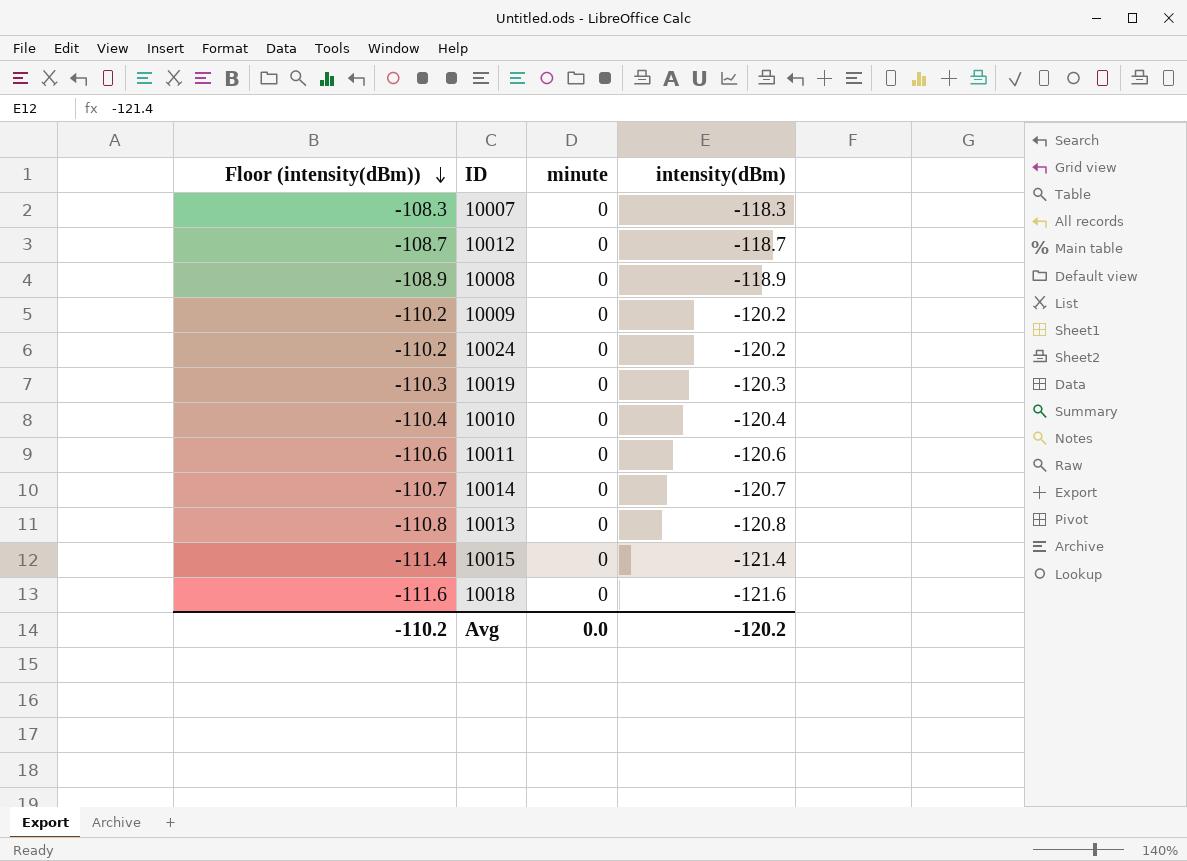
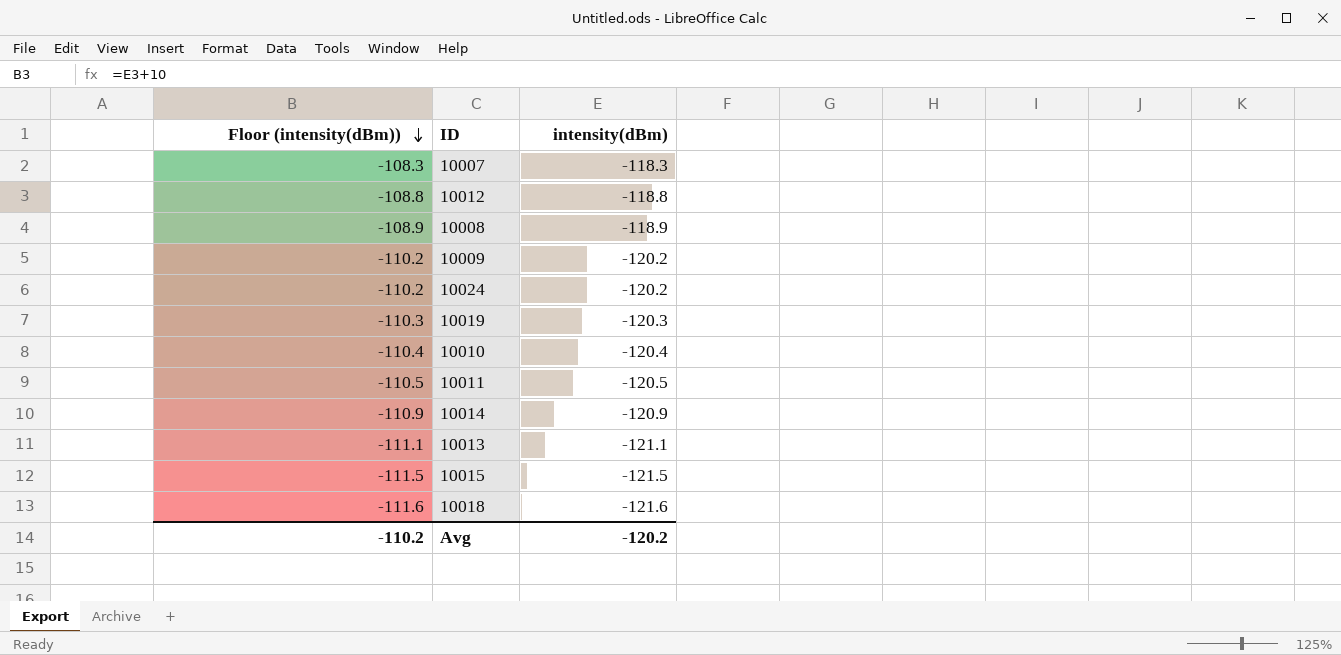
column minute | position: 3 -> none
10012 | Floor (intensity(dBm)): -108.7 -> -108.8
10012 | intensity(dBm): -118.7 -> -118.8
10011 | Floor (intensity(dBm)): -110.6 -> -110.5
10011 | intensity(dBm): -120.6 -> -120.5
10014 | Floor (intensity(dBm)): -110.7 -> -110.9
10014 | intensity(dBm): -120.7 -> -120.9
10013 | Floor (intensity(dBm)): -110.8 -> -111.1
10013 | intensity(dBm): -120.8 -> -121.1
10015 | Floor (intensity(dBm)): -111.4 -> -111.5
10015 | intensity(dBm): -121.4 -> -121.5

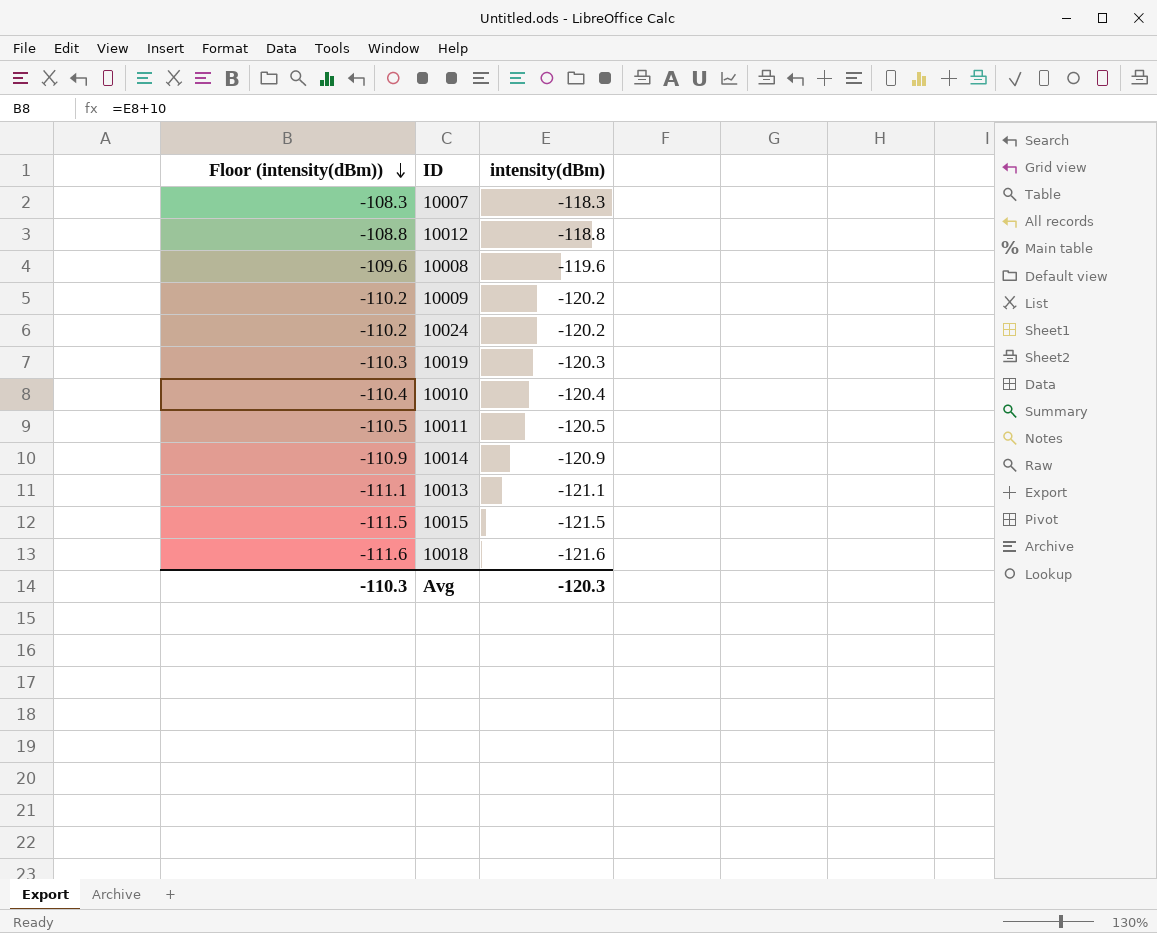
10008 | Floor (intensity(dBm)): -108.9 -> -109.6
10008 | intensity(dBm): -118.9 -> -119.6
Avg | Floor (intensity(dBm)): -110.2 -> -110.3
Avg | intensity(dBm): -120.2 -> -120.3

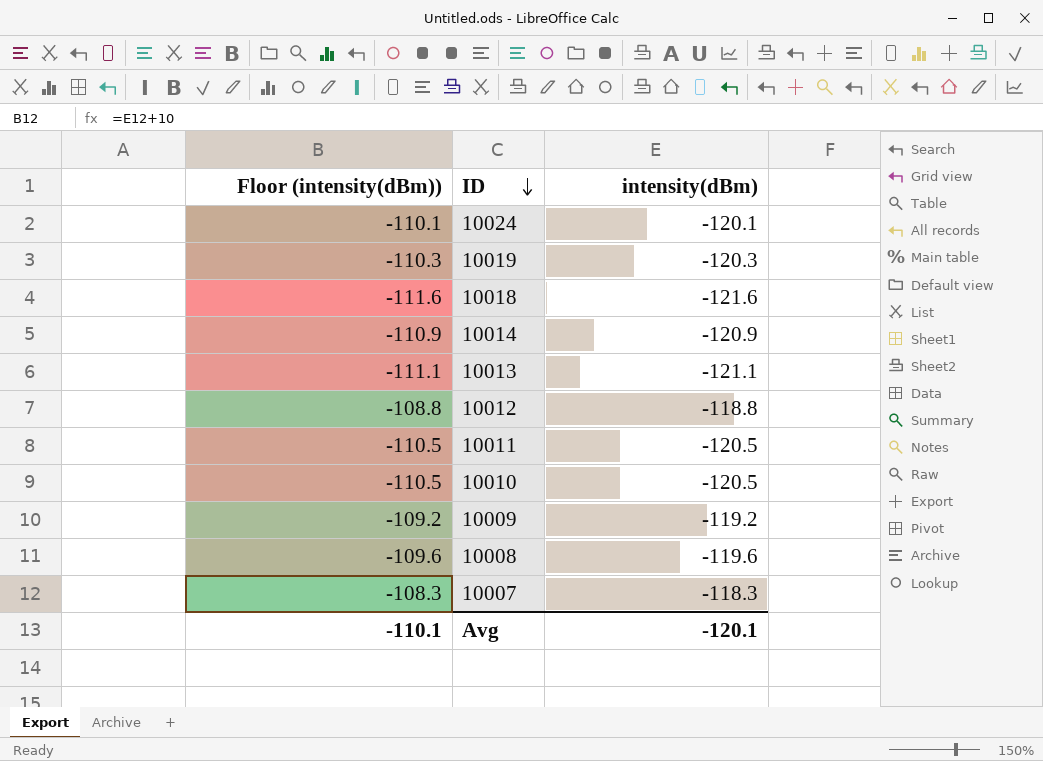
row order: Floor (intensity(dBm)) descending -> ID descending
row 10015: -111.5 | -121.5 -> none
10024 | Floor (intensity(dBm)): -110.2 -> -110.1
10024 | intensity(dBm): -120.2 -> -120.1
10010 | Floor (intensity(dBm)): -110.4 -> -110.5
10010 | intensity(dBm): -120.4 -> -120.5
10009 | Floor (intensity(dBm)): -110.2 -> -109.2
10009 | intensity(dBm): -120.2 -> -119.2
Avg | Floor (intensity(dBm)): -110.3 -> -110.1
Avg | intensity(dBm): -120.3 -> -120.1

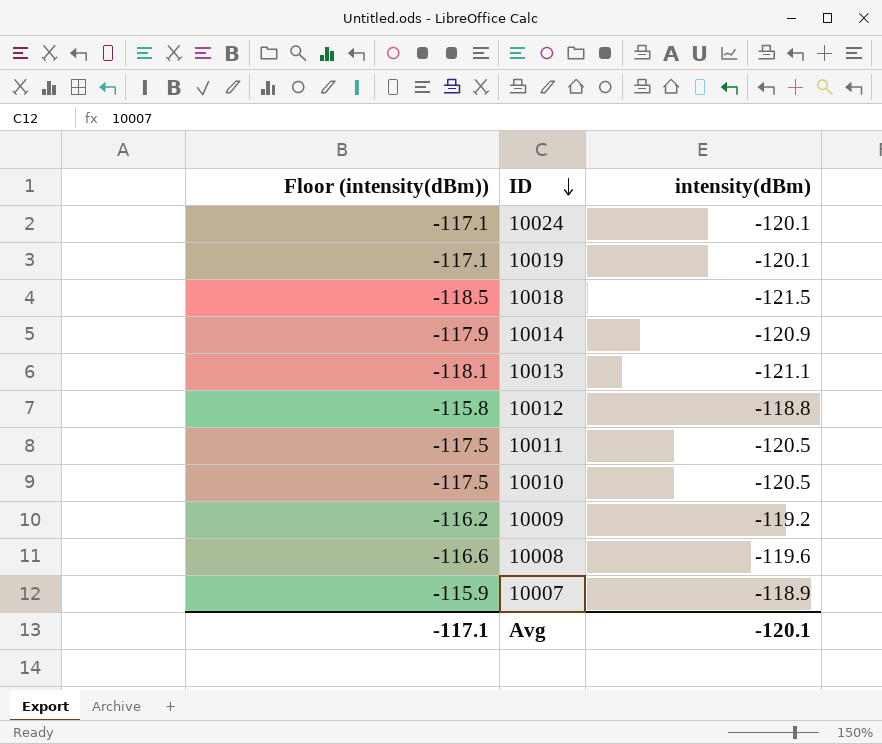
column Floor (intensity(dBm)) | formula: [intensity(dBm)] + 10 -> [intensity(dBm)] + 3
10019 | intensity(dBm): -120.3 -> -120.1
10018 | intensity(dBm): -121.6 -> -121.5
10007 | intensity(dBm): -118.3 -> -118.9
Avg | Floor (intensity(dBm)): -110.1 -> -117.1

